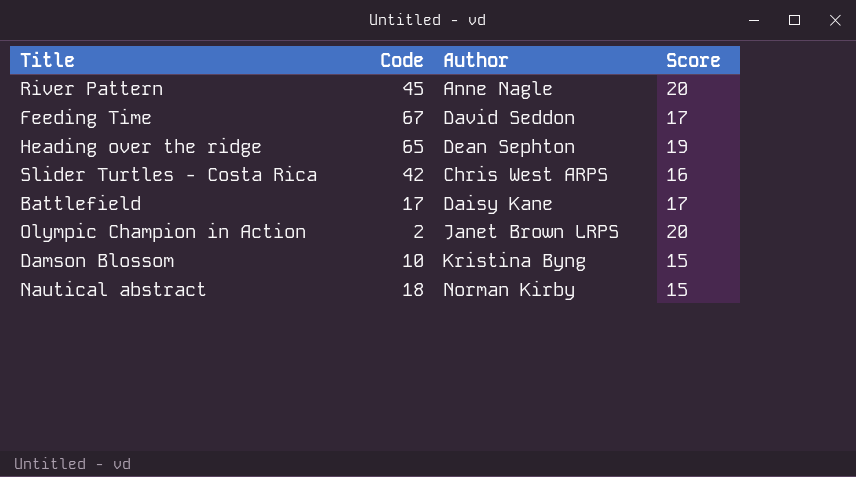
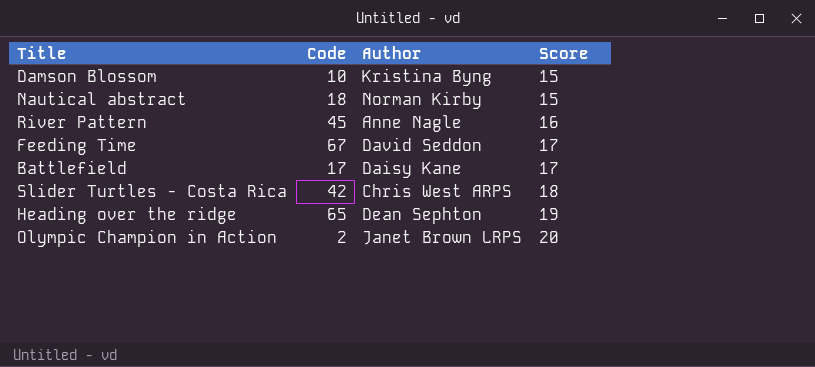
row order: none -> Score ascending
River Pattern | Score: 20 -> 16
Slider Turtles - Costa Rica | Score: 16 -> 18

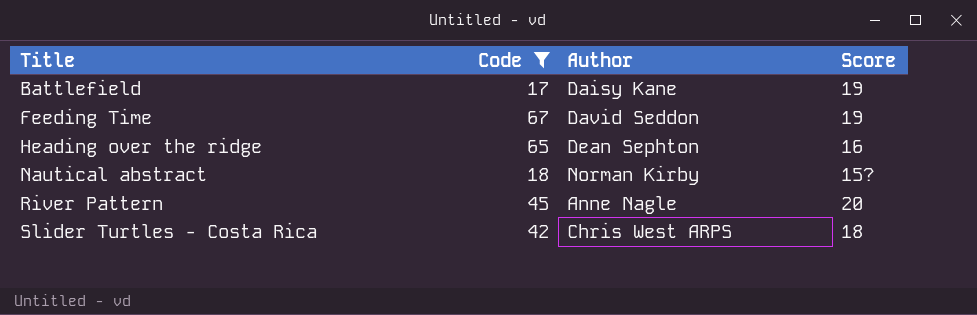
filter: none -> Code >= 17
row order: Score ascending -> Title ascending
Battlefield | Score: 17 -> 19
Feeding Time | Score: 17 -> 19
Heading over the ridge | Score: 19 -> 16
Nautical abstract | Score: 15 -> 15?
River Pattern | Score: 16 -> 20

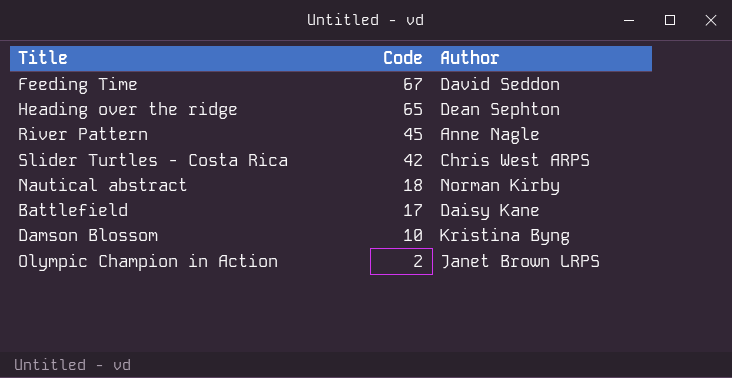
filter: Code >= 17 -> none
row order: Title ascending -> Code descending
column Score | position: 4 -> none

